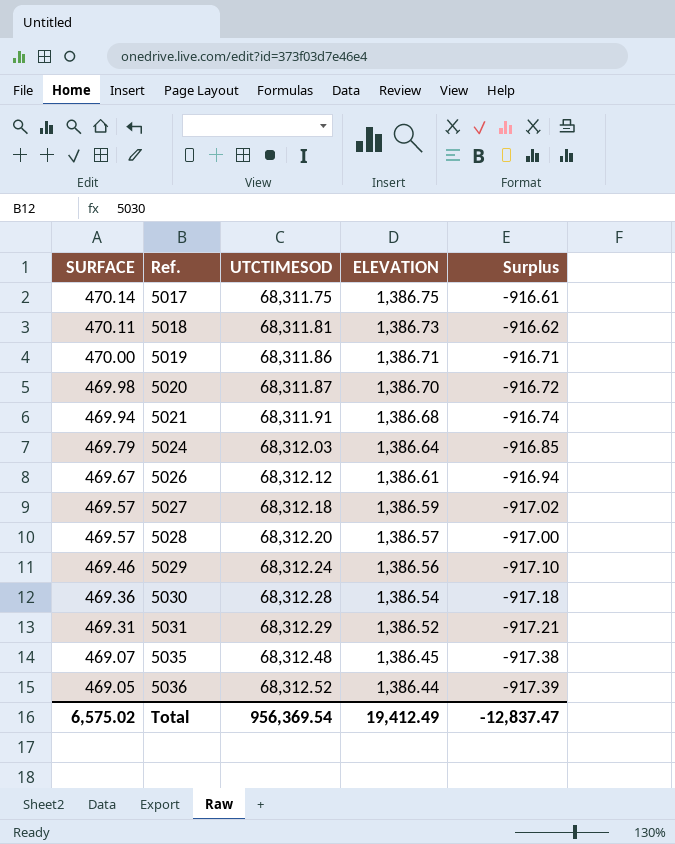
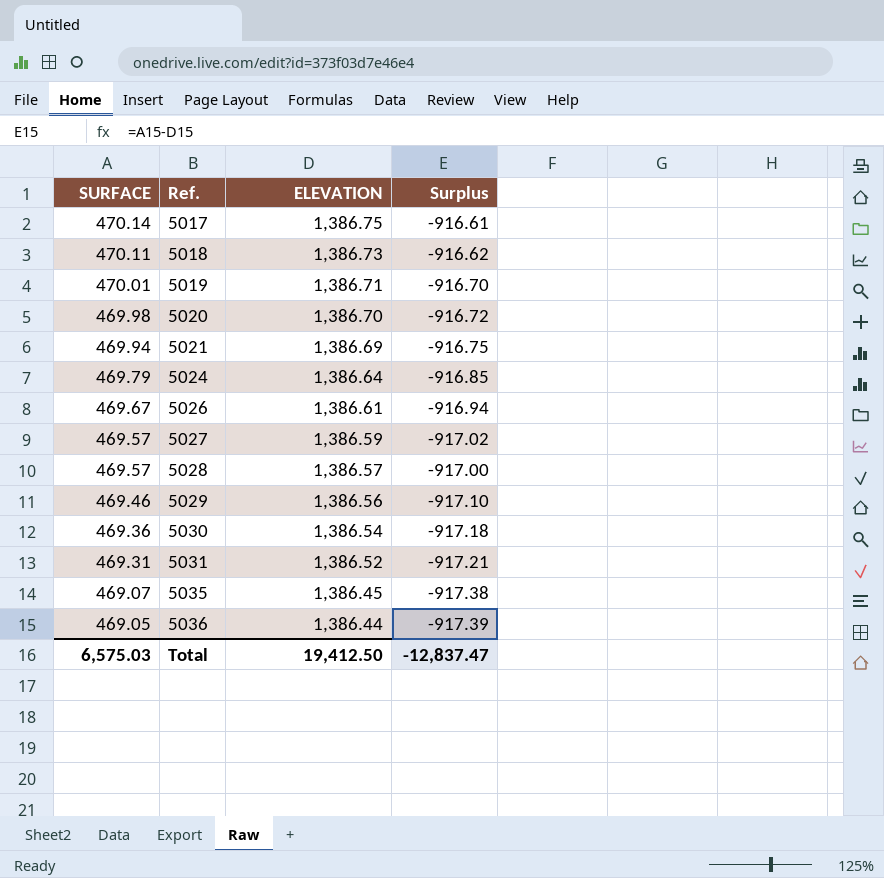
column UTCTIMESOD | position: 3 -> none
5019 | SURFACE: 470.00 -> 470.01
5019 | Surplus: -916.71 -> -916.70
5021 | ELEVATION: 1,386.68 -> 1,386.69
5021 | Surplus: -916.74 -> -916.75
Total | SURFACE: 6,575.02 -> 6,575.03
Total | ELEVATION: 19,412.49 -> 19,412.50

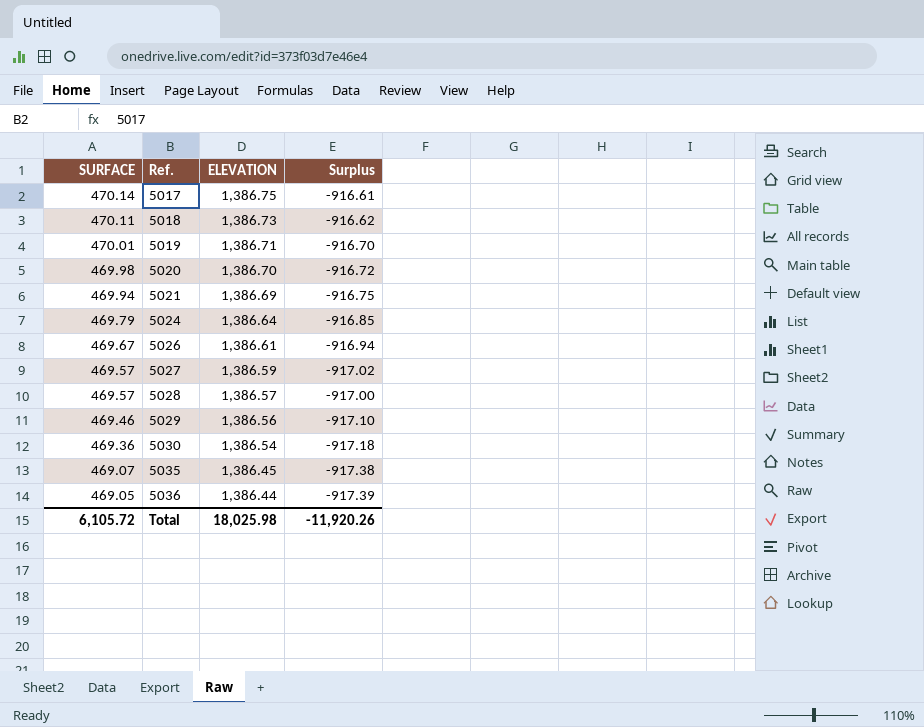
row 5031: 469.31 | 1,386.52 | -917.21 -> none
Total | SURFACE: 6,575.03 -> 6,105.72
Total | ELEVATION: 19,412.50 -> 18,025.98
Total | Surplus: -12,837.47 -> -11,920.26

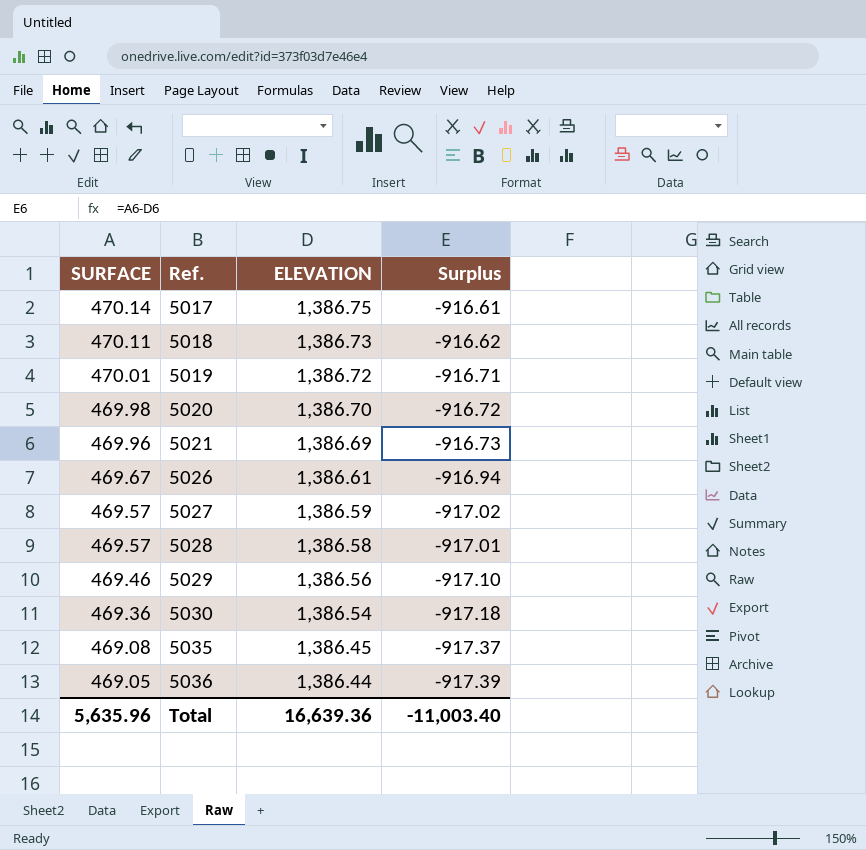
row 5024: 469.79 | 1,386.64 | -916.85 -> none
5019 | ELEVATION: 1,386.71 -> 1,386.72
5019 | Surplus: -916.70 -> -916.71
5021 | SURFACE: 469.94 -> 469.96
5021 | Surplus: -916.75 -> -916.73
5028 | ELEVATION: 1,386.57 -> 1,386.58
5028 | Surplus: -917.00 -> -917.01
5035 | SURFACE: 469.07 -> 469.08
5035 | Surplus: -917.38 -> -917.37
Total | SURFACE: 6,105.72 -> 5,635.96
Total | ELEVATION: 18,025.98 -> 16,639.36
Total | Surplus: -11,920.26 -> -11,003.40

